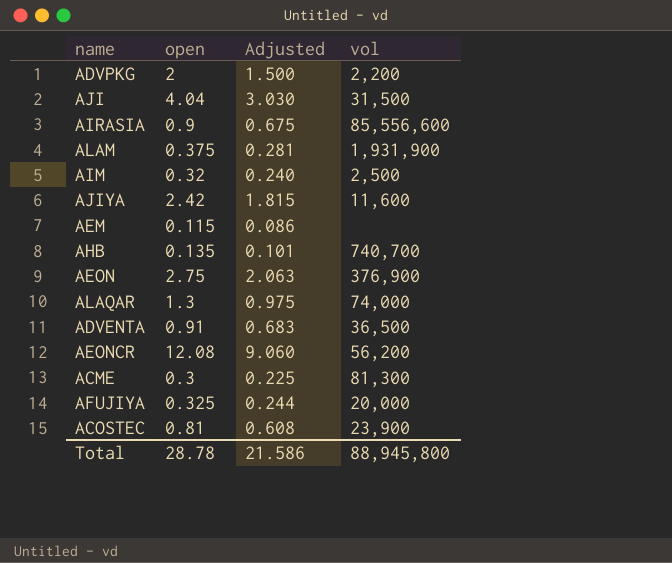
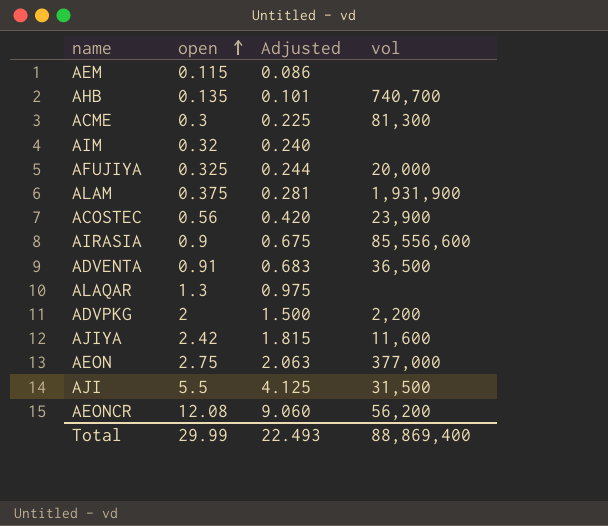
row order: none -> open ascending
AIM | vol: 2,500 -> none
ACOSTEC | open: 0.81 -> 0.56
ACOSTEC | Adjusted: 0.608 -> 0.420
ALAQAR | vol: 74,000 -> none
AEON | vol: 376,900 -> 377,000
AJI | open: 4.04 -> 5.5
AJI | Adjusted: 3.030 -> 4.125
Total | open: 28.78 -> 29.99
Total | Adjusted: 21.586 -> 22.493
Total | vol: 88,945,800 -> 88,869,400

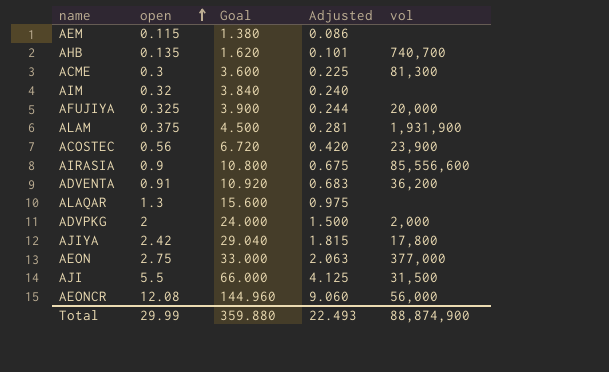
column Goal | formula: none -> [open] * 12
ADVENTA | vol: 36,500 -> 36,200
ADVPKG | vol: 2,200 -> 2,000
AJIYA | vol: 11,600 -> 17,800
AEONCR | vol: 56,200 -> 56,000
Total | vol: 88,869,400 -> 88,874,900

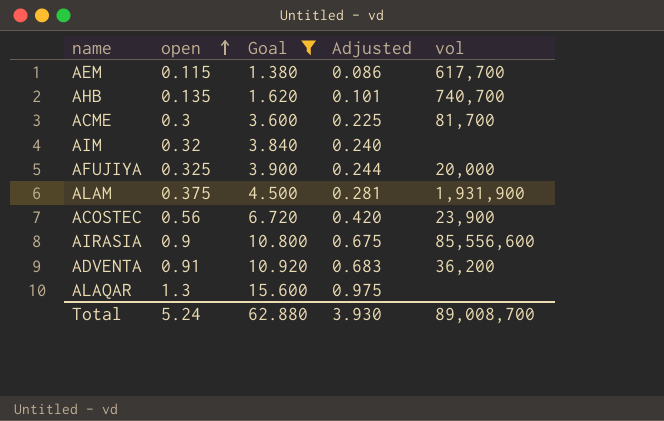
filter: none -> Goal <= 15.600
AEM | vol: none -> 617,700
ACME | vol: 81,300 -> 81,700
Total | open: 29.99 -> 5.24
Total | Goal: 359.880 -> 62.880
Total | Adjusted: 22.493 -> 3.930
Total | vol: 88,874,900 -> 89,008,700

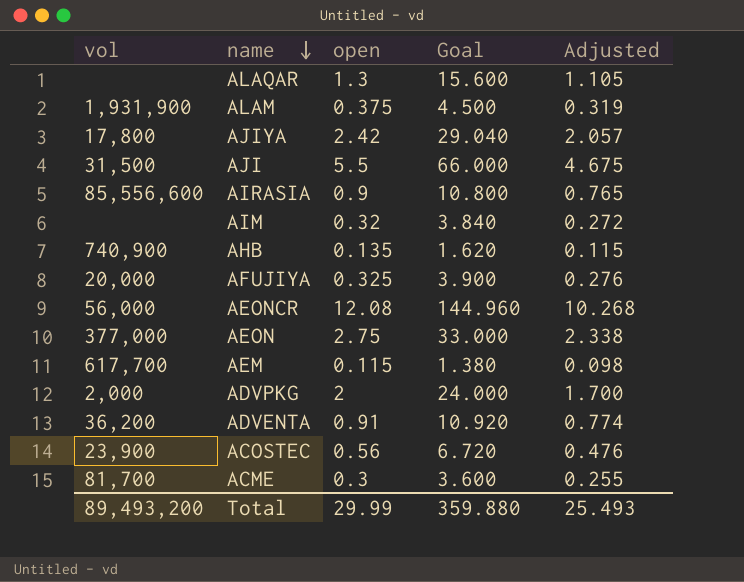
filter: Goal <= 15.600 -> none
row order: open ascending -> name descending
column vol | position: 5 -> 1
column Adjusted | formula: [open] * 0.75 -> [open] * 0.85
AHB | vol: 740,700 -> 740,900
Total | vol: 89,008,700 -> 89,493,200
Total | open: 5.24 -> 29.99
Total | Goal: 62.880 -> 359.880
Total | Adjusted: 3.930 -> 25.493

